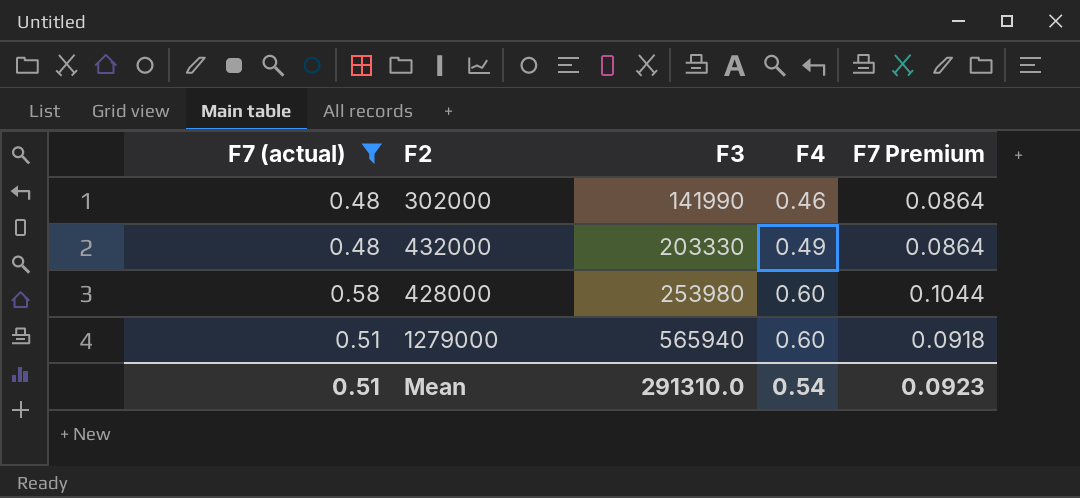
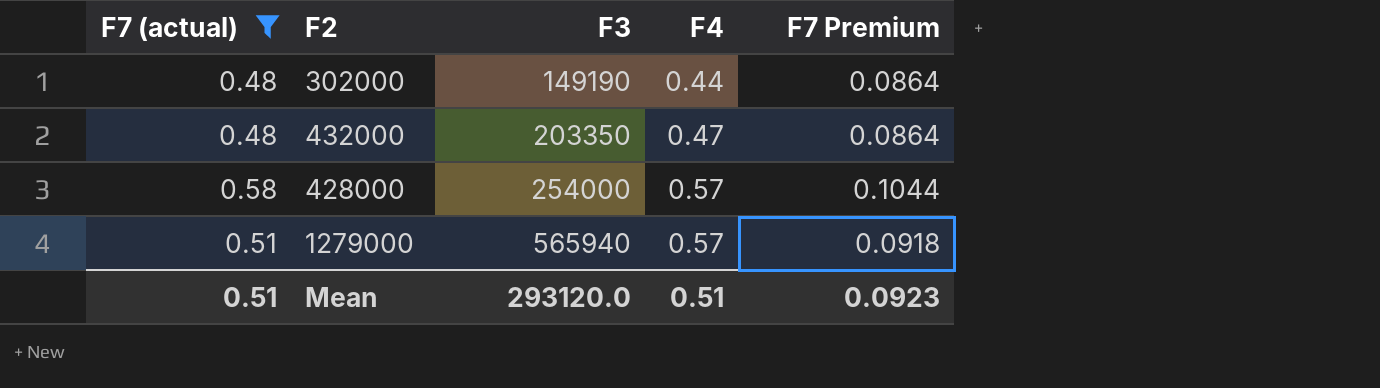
302000 | F3: 141990 -> 149190
302000 | F4: 0.46 -> 0.44
432000 | F3: 203330 -> 203350
432000 | F4: 0.49 -> 0.47
428000 | F3: 253980 -> 254000
428000 | F4: 0.60 -> 0.57
1279000 | F4: 0.60 -> 0.57
Mean | F3: 291310.0 -> 293120.0
Mean | F4: 0.54 -> 0.51

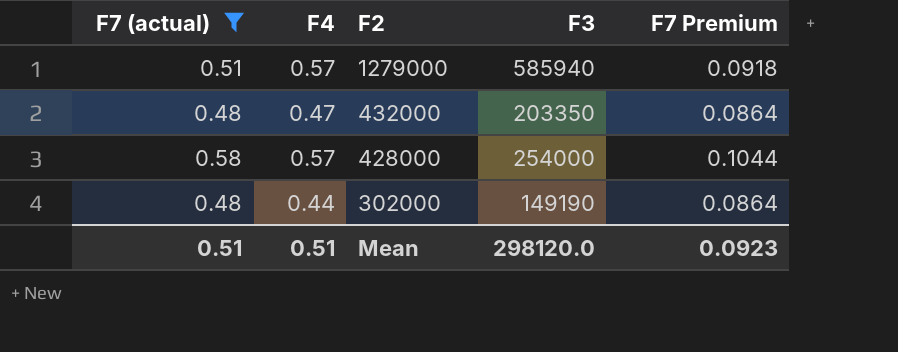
row order: F3 ascending -> F2 descending
column F4 | position: 4 -> 2
1279000 | F3: 565940 -> 585940
Mean | F3: 293120.0 -> 298120.0

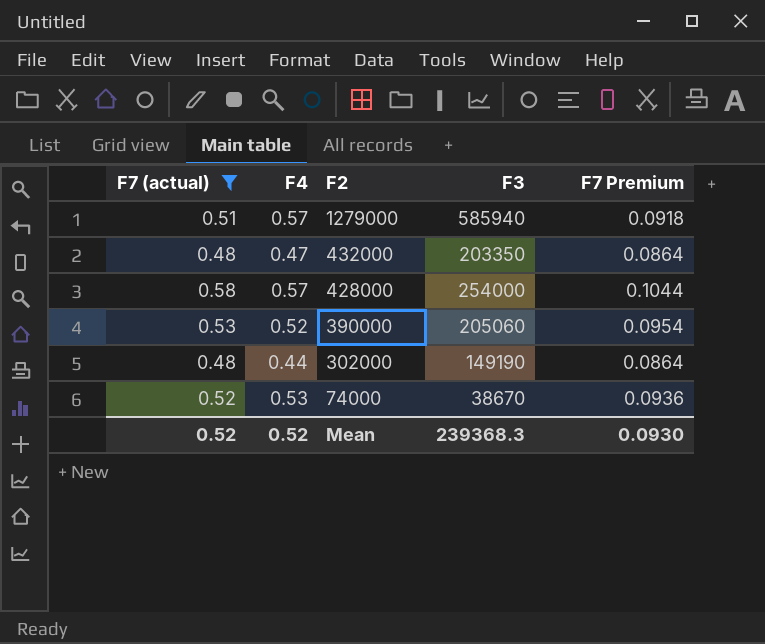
row 390000: none -> 0.53 | 0.52 | 205060 | 0.0954
row 74000: none -> 0.52 | 0.53 | 38670 | 0.0936
Mean | F7 (actual): 0.51 -> 0.52
Mean | F4: 0.51 -> 0.52
Mean | F3: 298120.0 -> 239368.3
Mean | F7 Premium: 0.0923 -> 0.0930

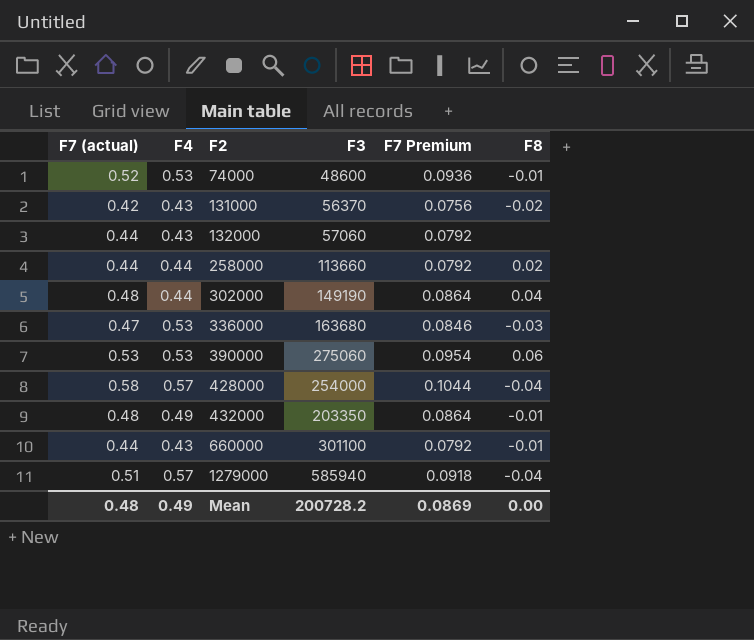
filter: F7 (actual) >= 0.48 -> none
row order: F2 descending -> F2 ascending
column F8 | position: none -> 6
74000 | F3: 38670 -> 48600
390000 | F4: 0.52 -> 0.53
390000 | F3: 205060 -> 275060
432000 | F4: 0.47 -> 0.49
Mean | F7 (actual): 0.52 -> 0.48
Mean | F4: 0.52 -> 0.49
Mean | F3: 239368.3 -> 200728.2
Mean | F7 Premium: 0.0930 -> 0.0869

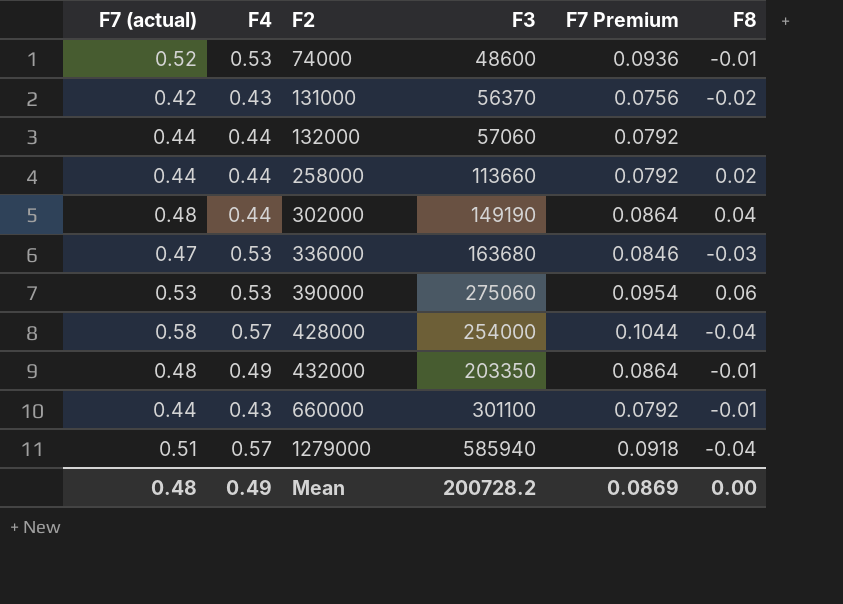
132000 | F4: 0.43 -> 0.44

